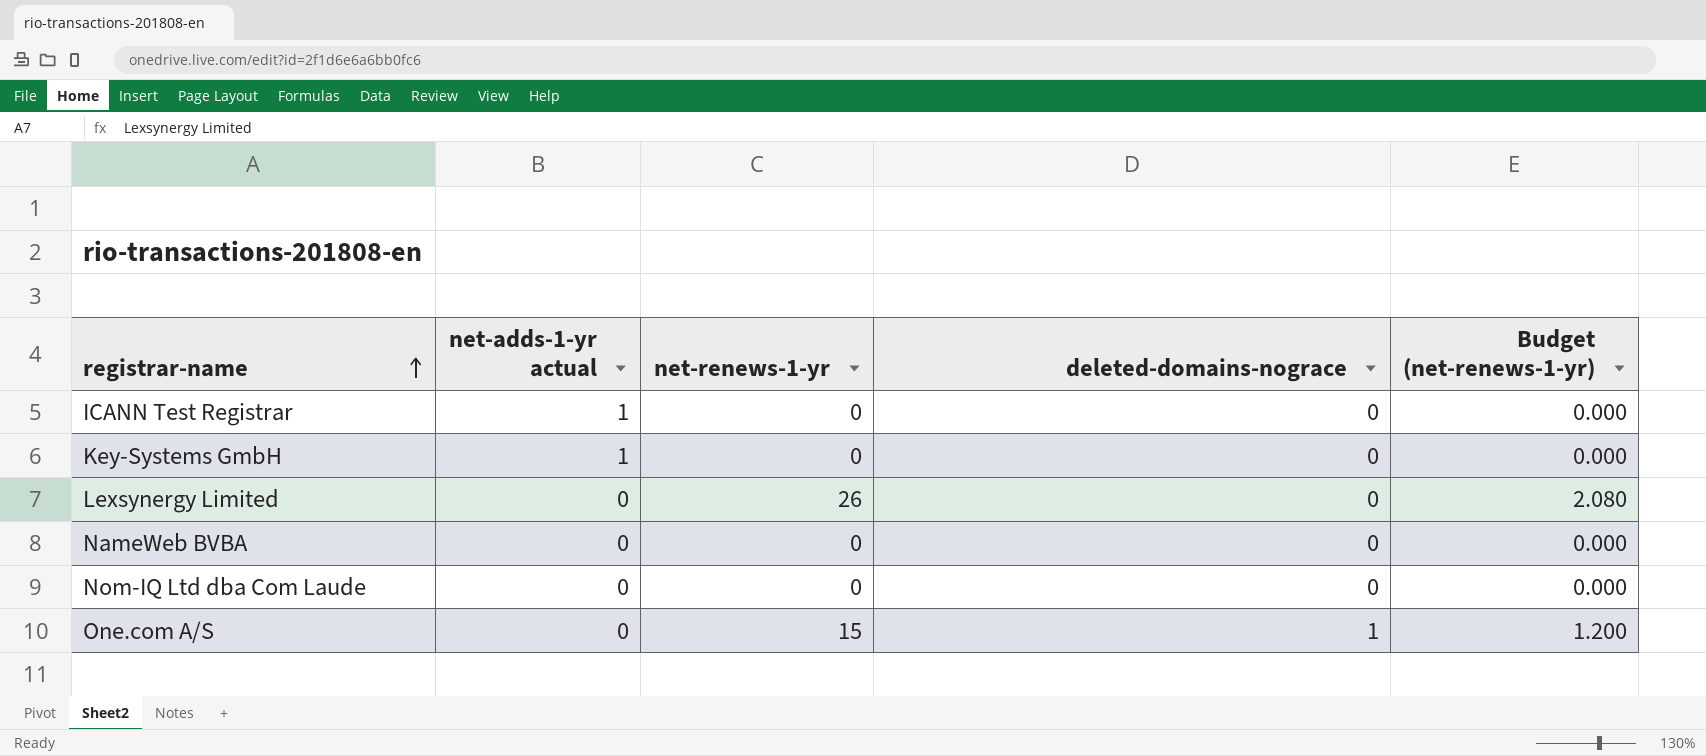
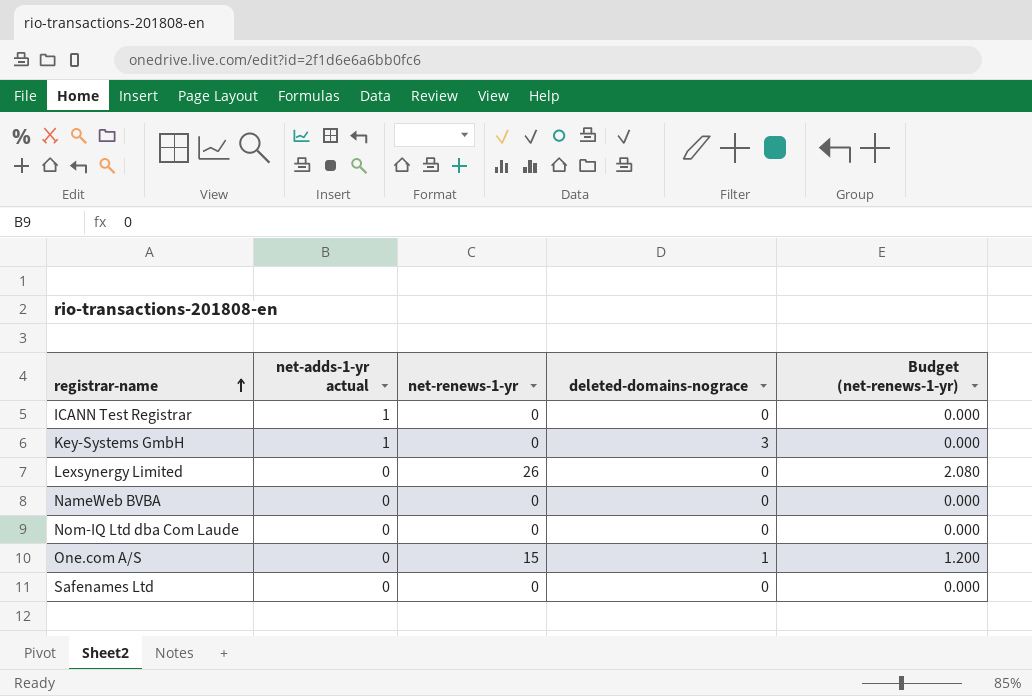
Key-Systems GmbH | deleted-domains-nograce: 0 -> 3
row Safenames Ltd: none -> 0 | 0 | 0 | 0.000

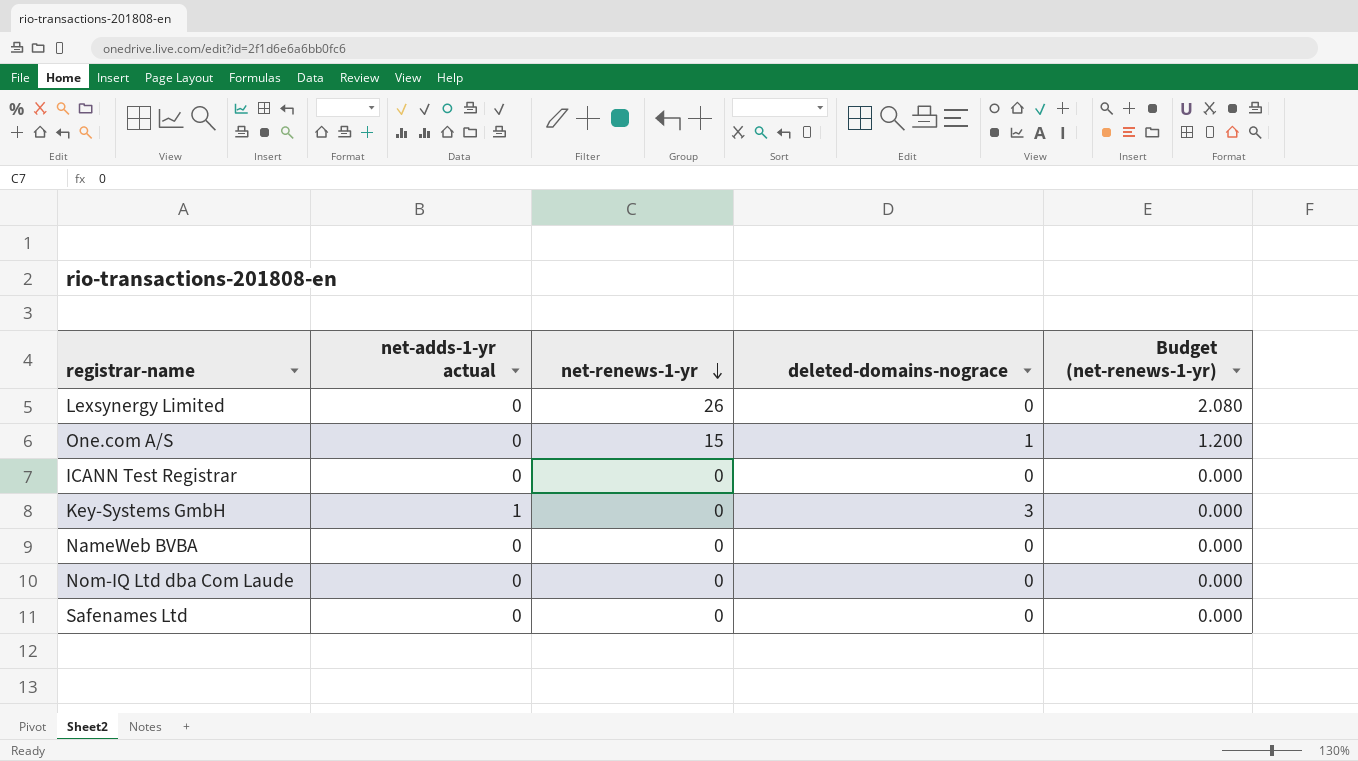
row order: registrar-name ascending -> net-renews-1-yr descending
ICANN Test Registrar | net-adds-1-yr actual: 1 -> 0

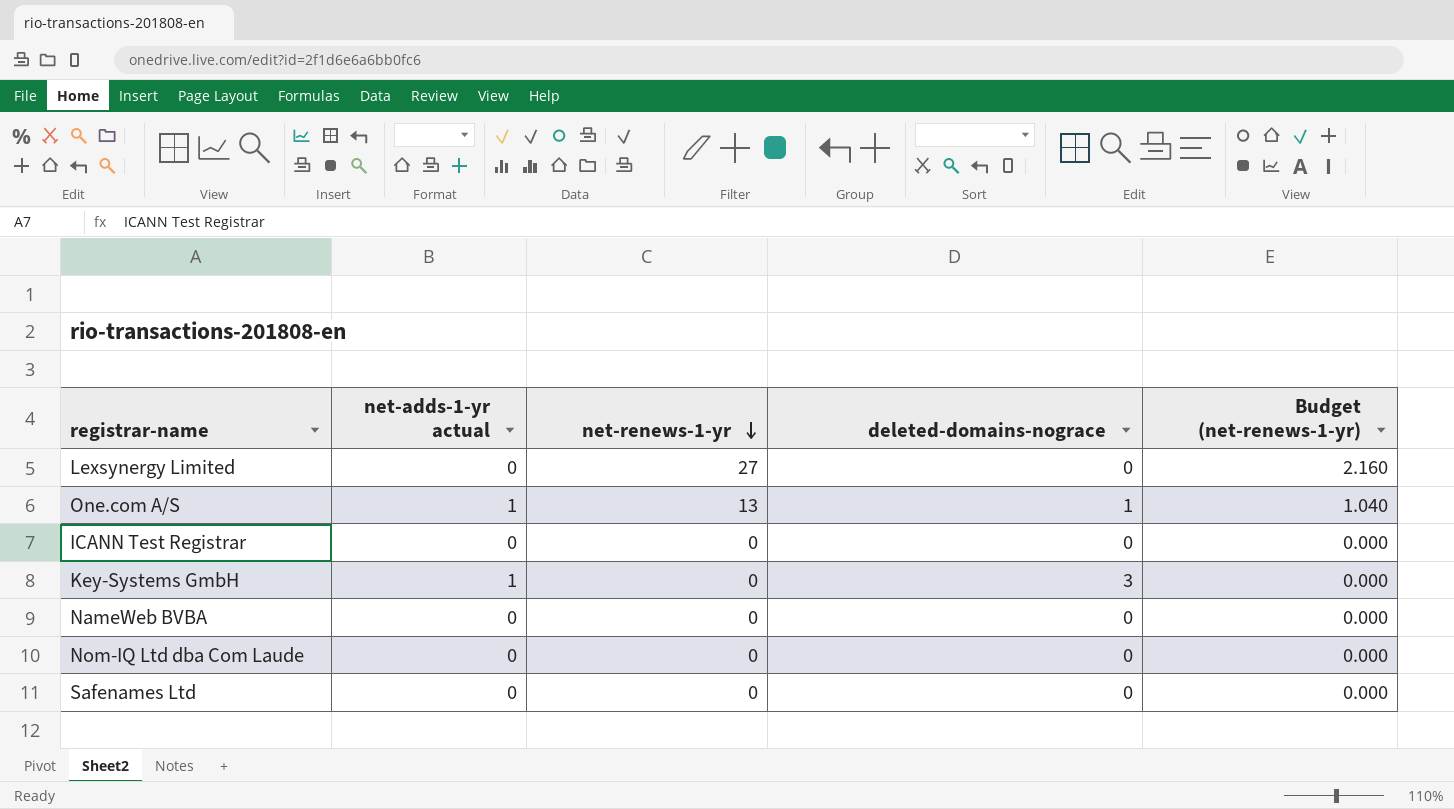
Lexsynergy Limited | net-renews-1-yr: 26 -> 27
Lexsynergy Limited | Budget (net-renews-1-yr): 2.080 -> 2.160
One.com A/S | net-adds-1-yr actual: 0 -> 1
One.com A/S | net-renews-1-yr: 15 -> 13
One.com A/S | Budget (net-renews-1-yr): 1.200 -> 1.040

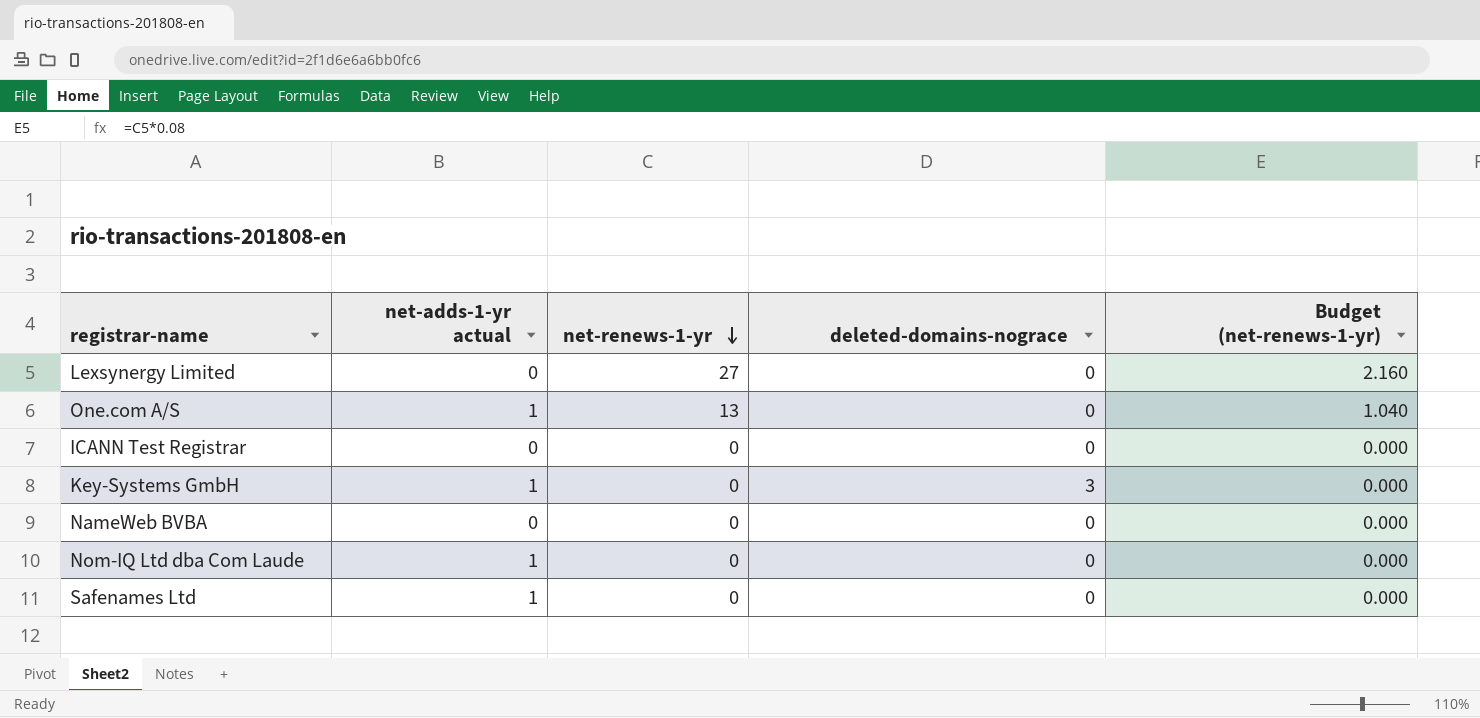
One.com A/S | deleted-domains-nograce: 1 -> 0
Nom-IQ Ltd dba Com Laude | net-adds-1-yr actual: 0 -> 1
Safenames Ltd | net-adds-1-yr actual: 0 -> 1

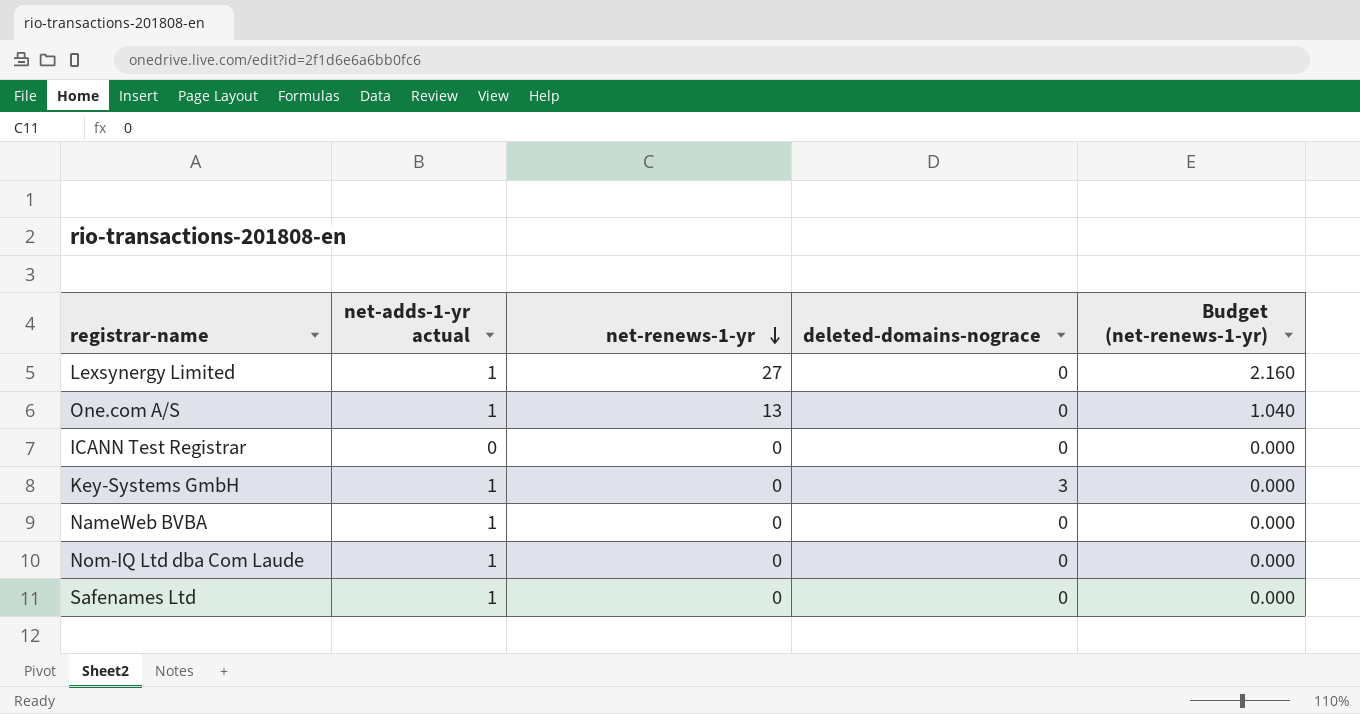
Lexsynergy Limited | net-adds-1-yr actual: 0 -> 1
NameWeb BVBA | net-adds-1-yr actual: 0 -> 1

